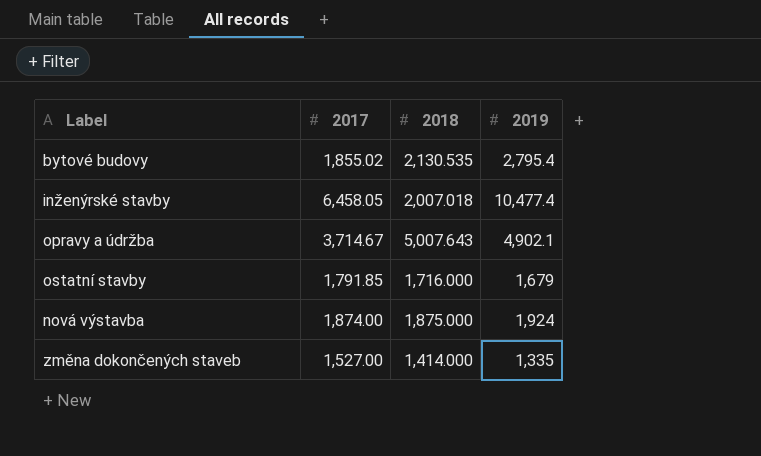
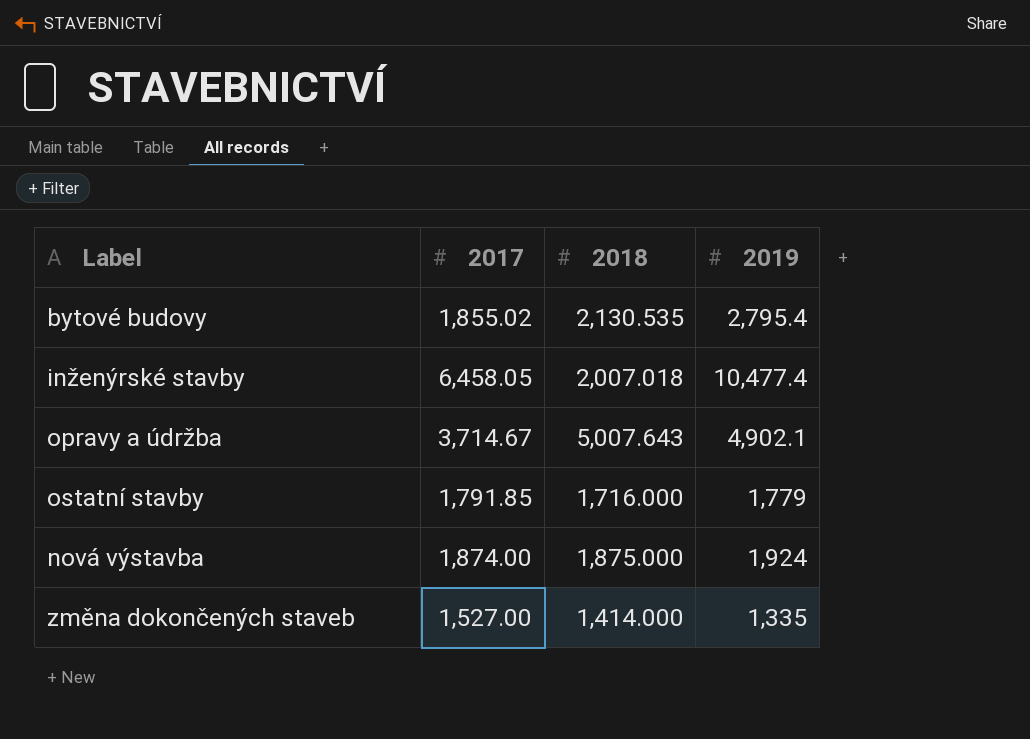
ostatní stavby | 2019: 1,679 -> 1,779

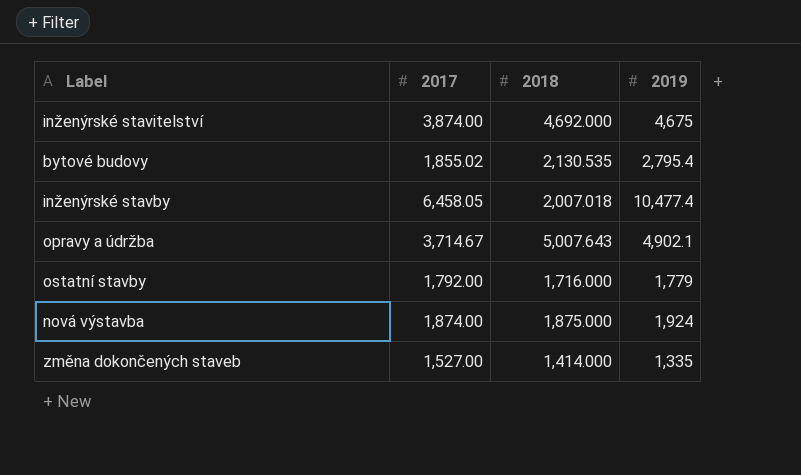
row inženýrské stavitelství: none -> 3,874.00 | 4,692.000 | 4,675
ostatní stavby | 2017: 1,791.85 -> 1,792.00

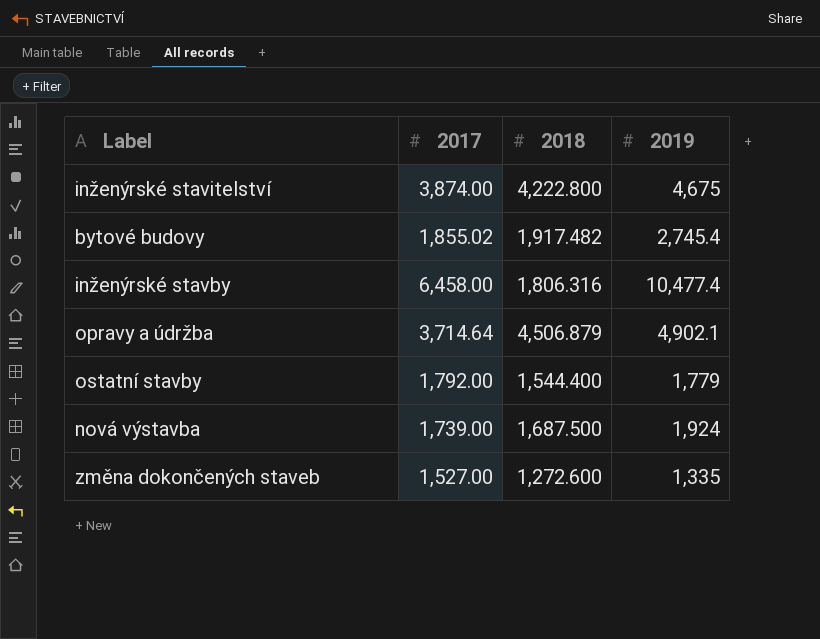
inženýrské stavitelství | 2018: 4,692.000 -> 4,222.800
bytové budovy | 2018: 2,130.535 -> 1,917.482
bytové budovy | 2019: 2,795.4 -> 2,745.4
inženýrské stavby | 2017: 6,458.05 -> 6,458.00
inženýrské stavby | 2018: 2,007.018 -> 1,806.316
opravy a údržba | 2017: 3,714.67 -> 3,714.64
opravy a údržba | 2018: 5,007.643 -> 4,506.879
ostatní stavby | 2018: 1,716.000 -> 1,544.400
nová výstavba | 2017: 1,874.00 -> 1,739.00
nová výstavba | 2018: 1,875.000 -> 1,687.500
změna dokončených staveb | 2018: 1,414.000 -> 1,272.600

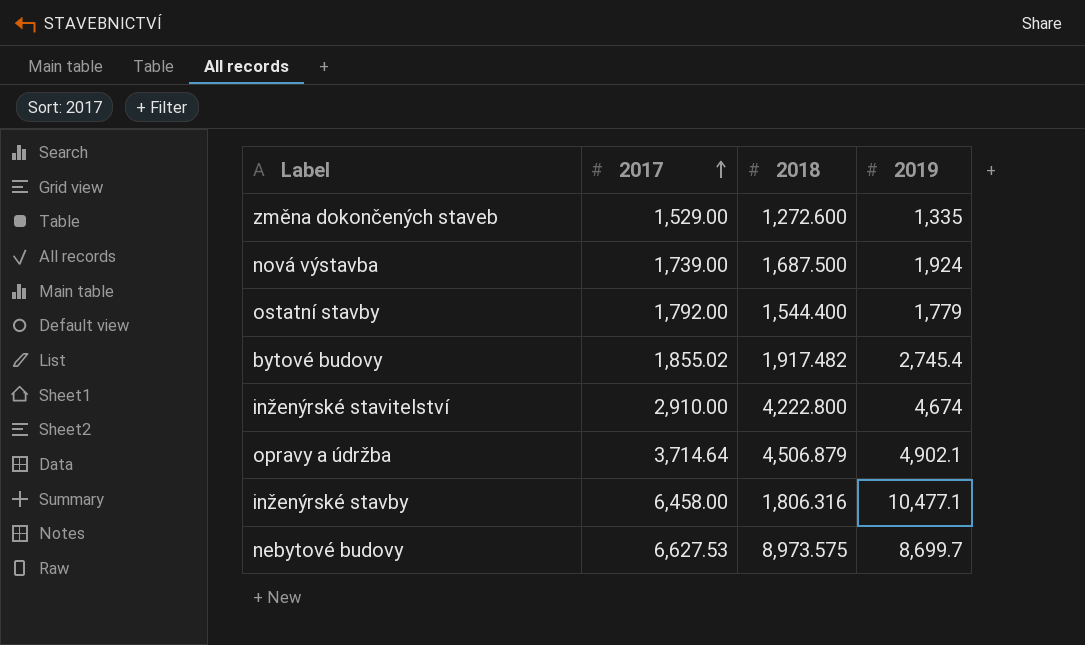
row order: none -> 2017 ascending
změna dokončených staveb | 2017: 1,527.00 -> 1,529.00
inženýrské stavitelství | 2017: 3,874.00 -> 2,910.00
inženýrské stavitelství | 2019: 4,675 -> 4,674
inženýrské stavby | 2019: 10,477.4 -> 10,477.1
row nebytové budovy: none -> 6,627.53 | 8,973.575 | 8,699.7

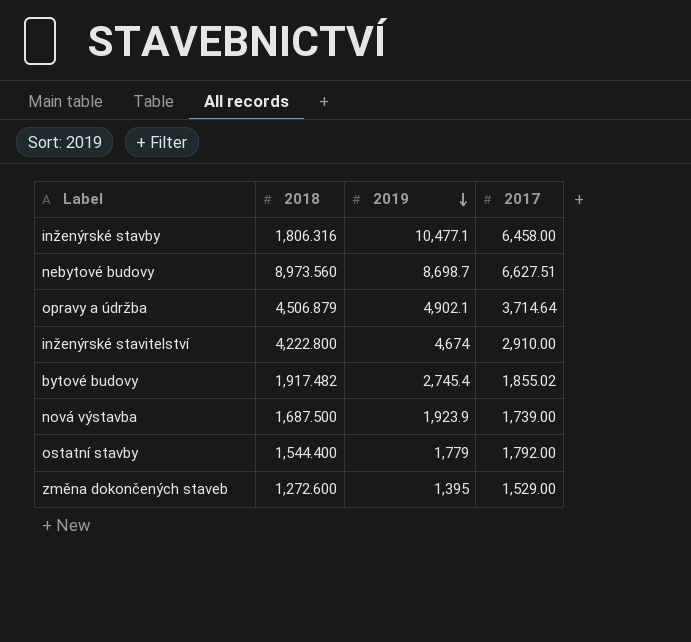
row order: 2017 ascending -> 2019 descending
column 2017 | position: 2 -> 4
nebytové budovy | 2018: 8,973.575 -> 8,973.560
nebytové budovy | 2019: 8,699.7 -> 8,698.7
nebytové budovy | 2017: 6,627.53 -> 6,627.51
nová výstavba | 2019: 1,924 -> 1,923.9
změna dokončených staveb | 2019: 1,335 -> 1,395

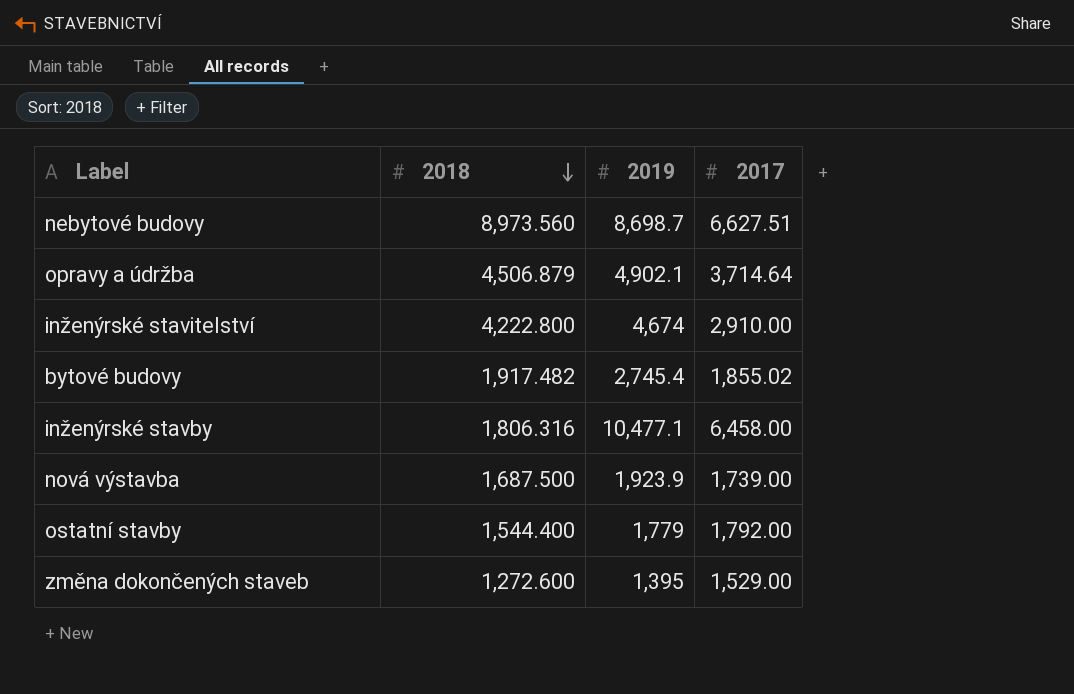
row order: 2019 descending -> 2018 descending

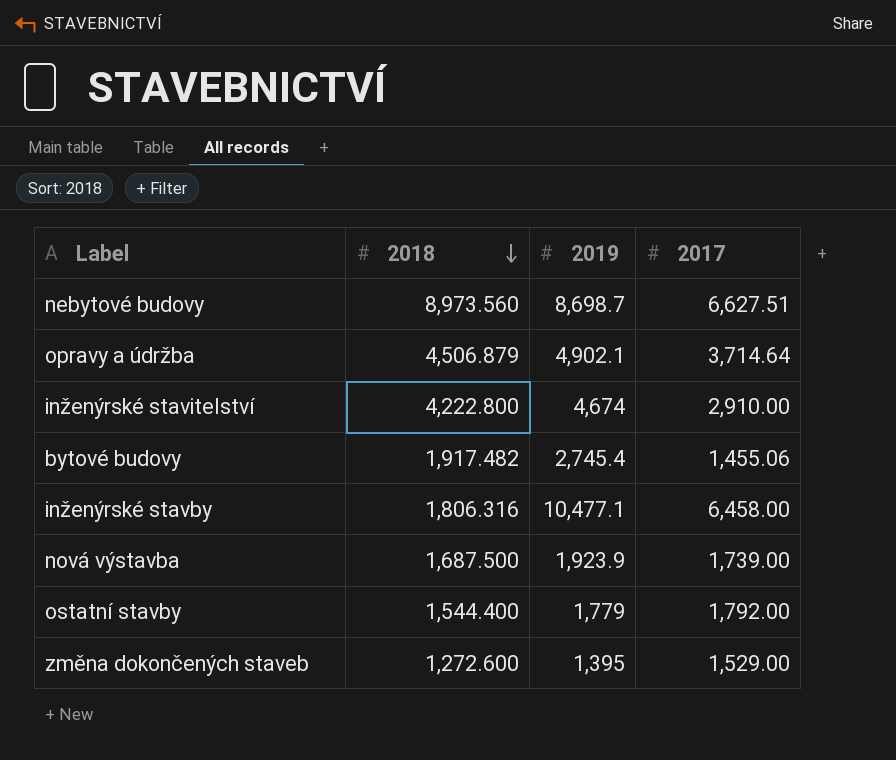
bytové budovy | 2017: 1,855.02 -> 1,455.06

